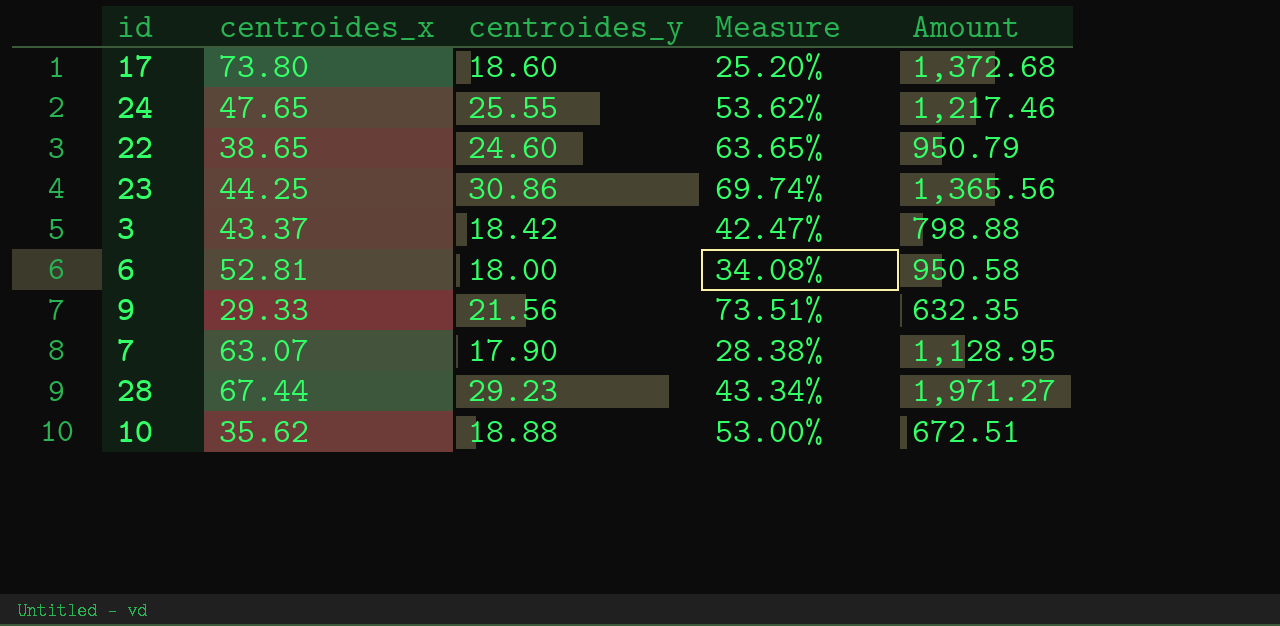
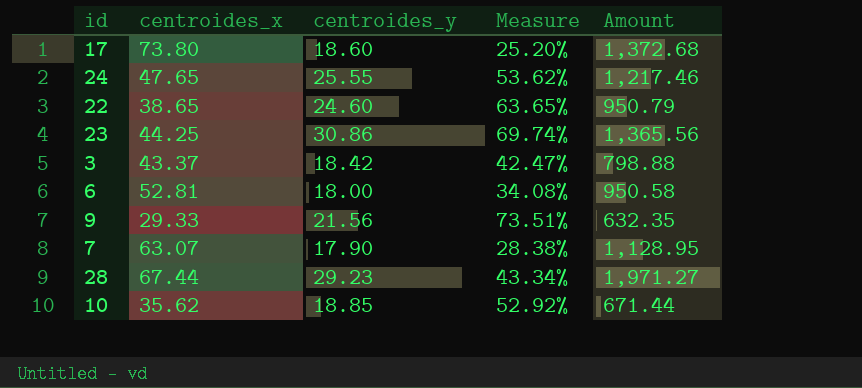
10 | centroides_y: 18.88 -> 18.85
10 | Measure: 53.00% -> 52.92%
10 | Amount: 672.51 -> 671.44

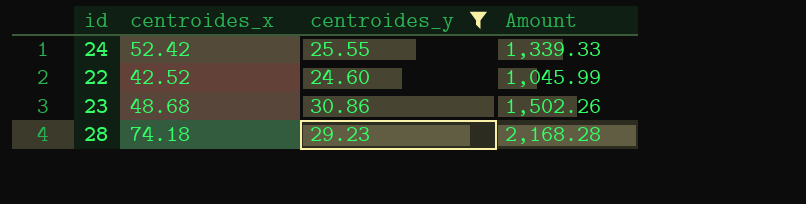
filter: none -> centroides_y >= 24.60
column Measure | formula: [centroides_y] / [centroides_x] -> none
24 | centroides_x: 47.65 -> 52.42
24 | Amount: 1,217.46 -> 1,339.33
22 | centroides_x: 38.65 -> 42.52
22 | Amount: 950.79 -> 1,045.99
23 | centroides_x: 44.25 -> 48.68
23 | Amount: 1,365.56 -> 1,502.26
28 | centroides_x: 67.44 -> 74.18
28 | Amount: 1,971.27 -> 2,168.28

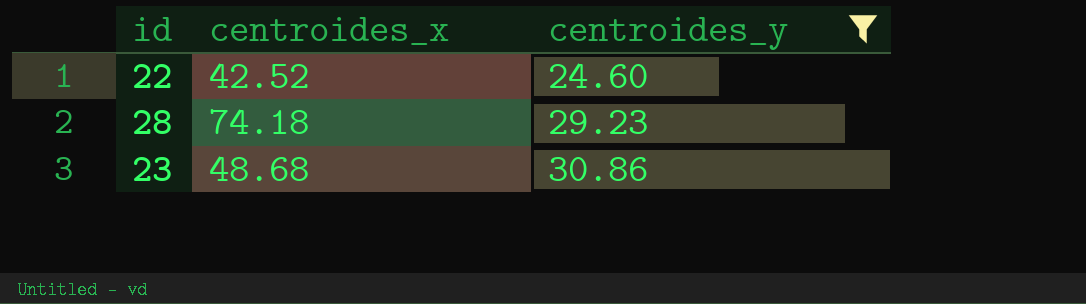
row order: none -> centroides_y ascending
column Amount | formula: [centroides_x] * [centroides_y] -> none
row 24: 52.42 | 25.55 | 1,339.33 -> none

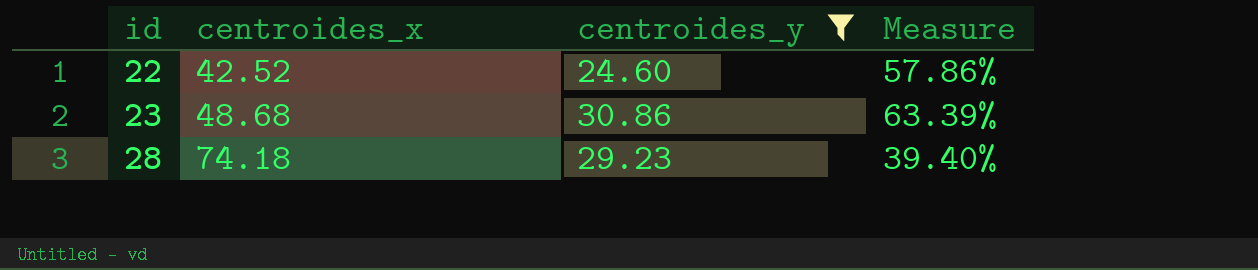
row order: centroides_y ascending -> id ascending
column Measure | formula: none -> [centroides_y] / [centroides_x]

